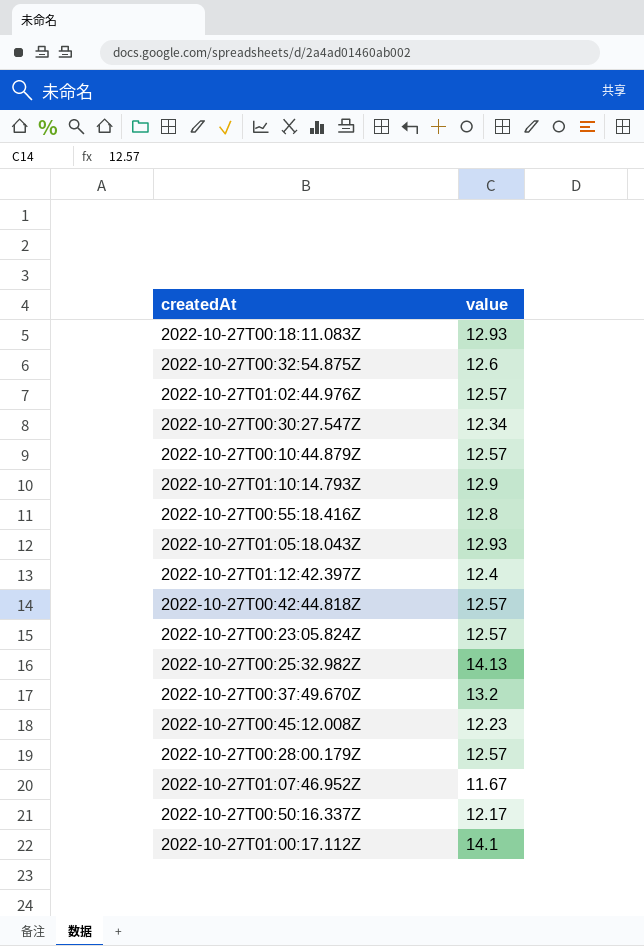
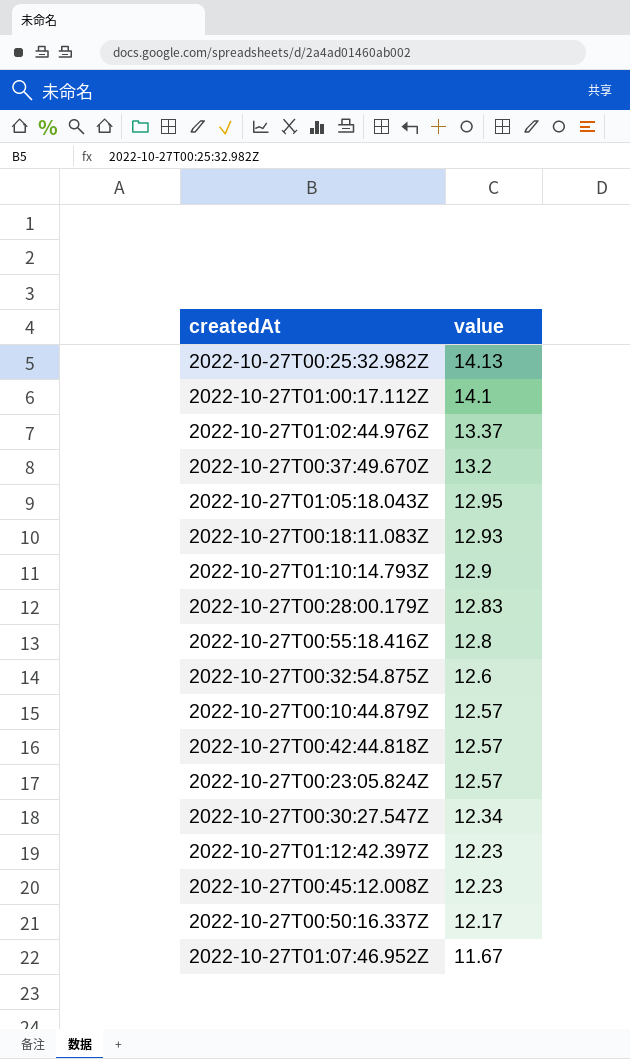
row order: none -> value descending
2022-10-27T01:02:44.976Z | value: 12.57 -> 13.37
2022-10-27T01:05:18.043Z | value: 12.93 -> 12.95
2022-10-27T00:28:00.179Z | value: 12.57 -> 12.83
2022-10-27T01:12:42.397Z | value: 12.4 -> 12.23

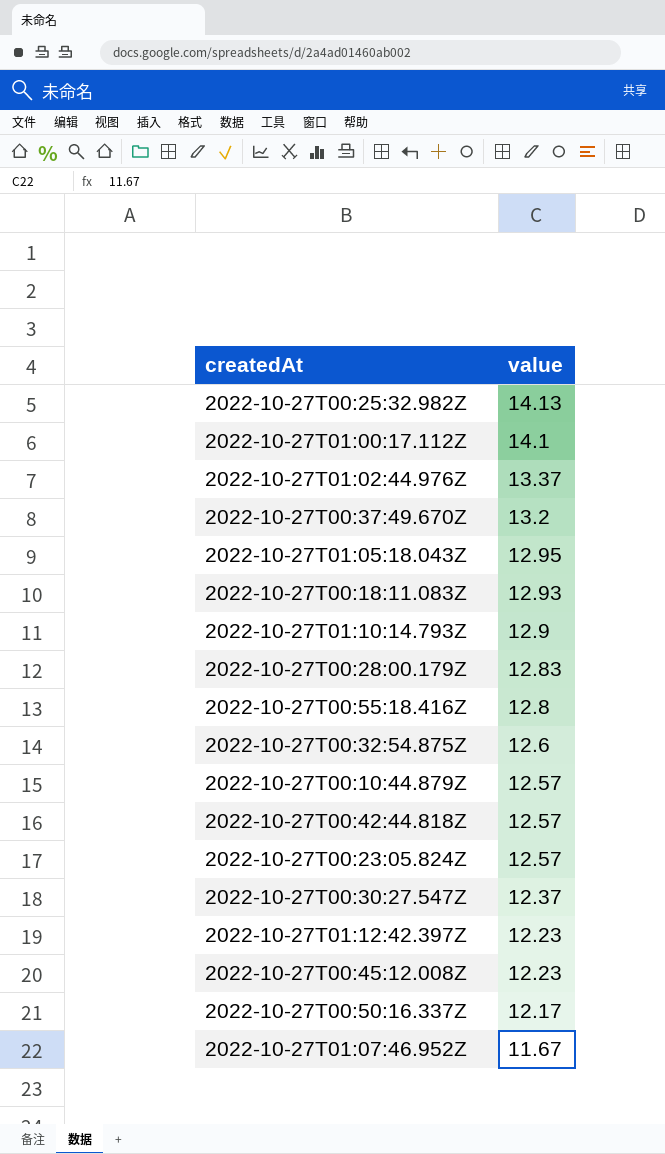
2022-10-27T00:30:27.547Z | value: 12.34 -> 12.37

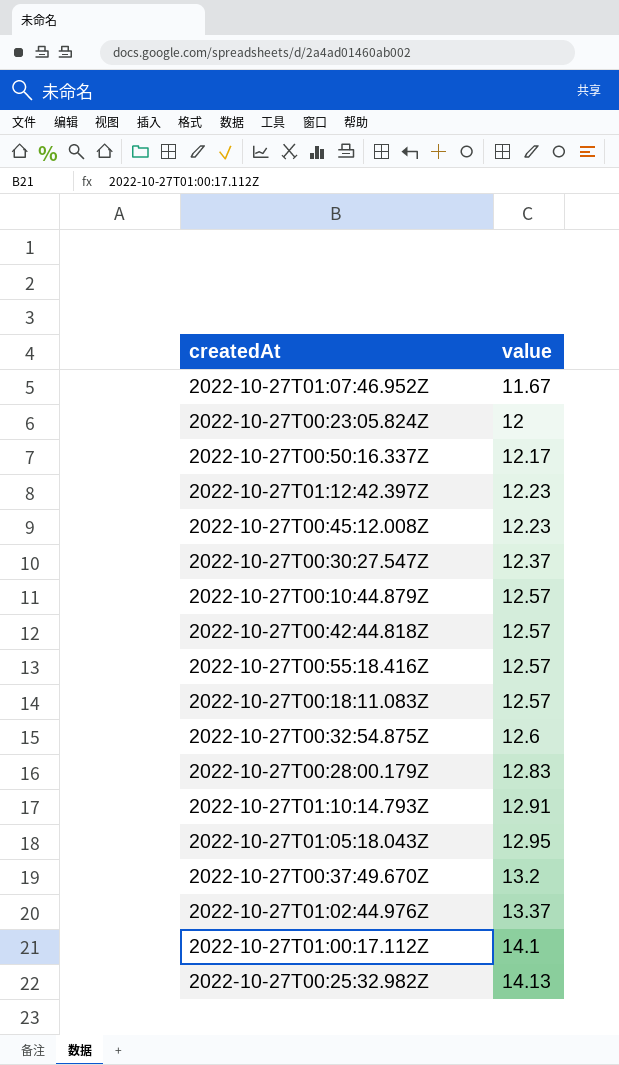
row order: value descending -> value ascending
2022-10-27T00:23:05.824Z | value: 12.57 -> 12
2022-10-27T00:55:18.416Z | value: 12.8 -> 12.57
2022-10-27T00:18:11.083Z | value: 12.93 -> 12.57
2022-10-27T01:10:14.793Z | value: 12.9 -> 12.91

